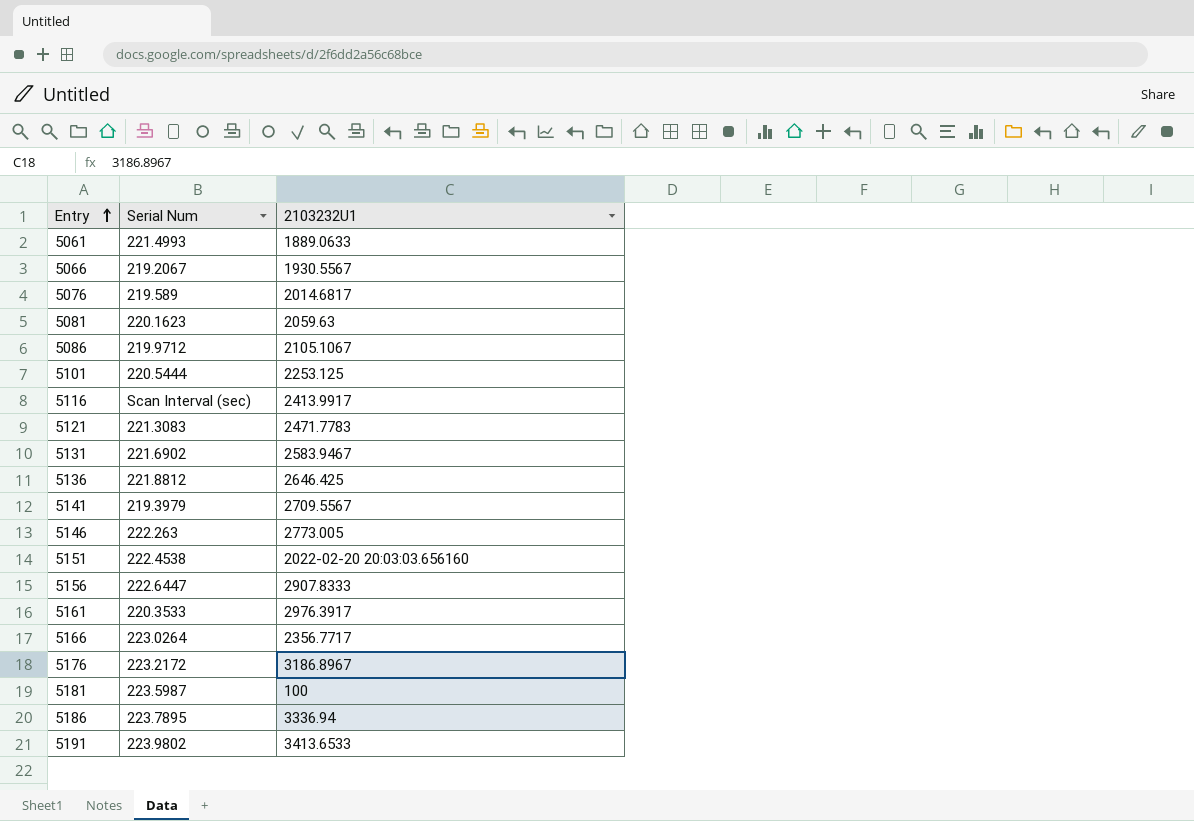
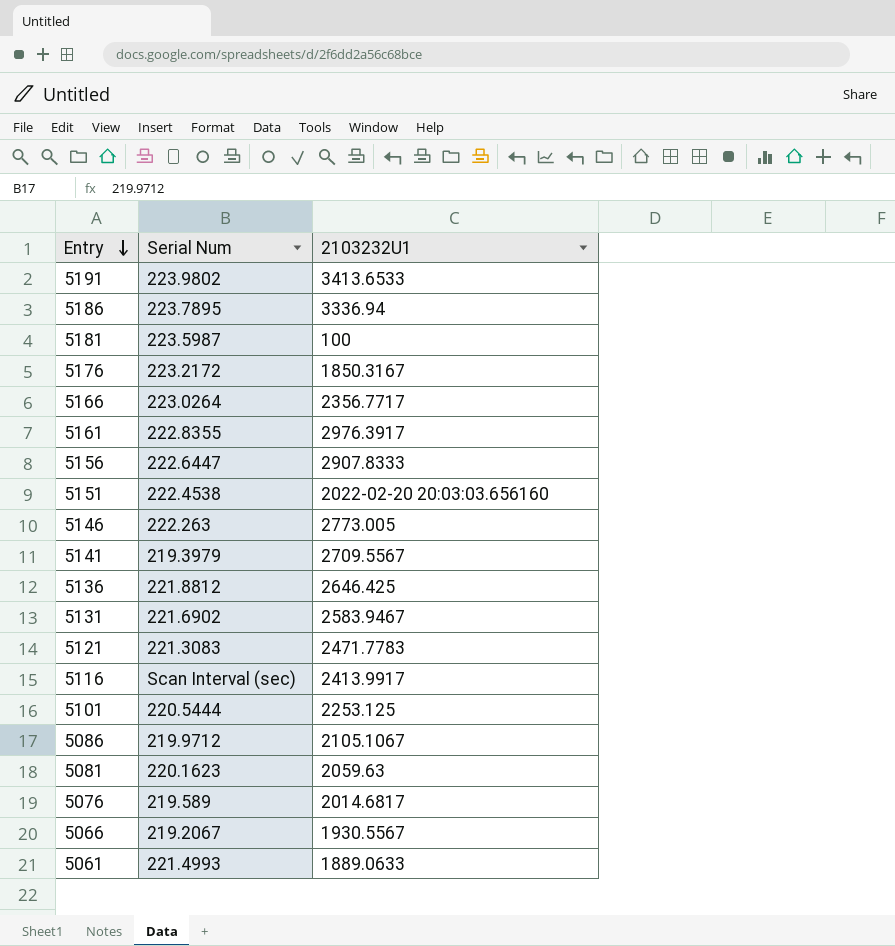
row order: Entry ascending -> Entry descending
5176 | 2103232U1: 3186.8967 -> 1850.3167
5161 | Serial Num: 220.3533 -> 222.8355

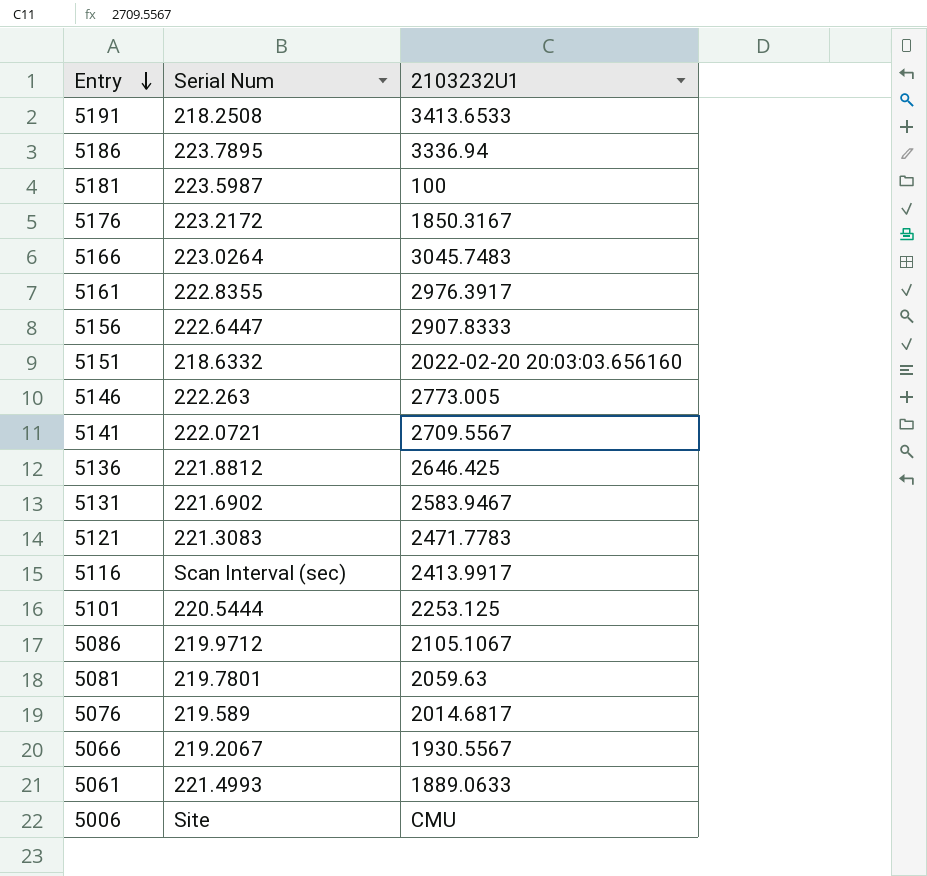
5191 | Serial Num: 223.9802 -> 218.2508
5166 | 2103232U1: 2356.7717 -> 3045.7483
5151 | Serial Num: 222.4538 -> 218.6332
5141 | Serial Num: 219.3979 -> 222.0721
5081 | Serial Num: 220.1623 -> 219.7801
row 5006: none -> Site | CMU

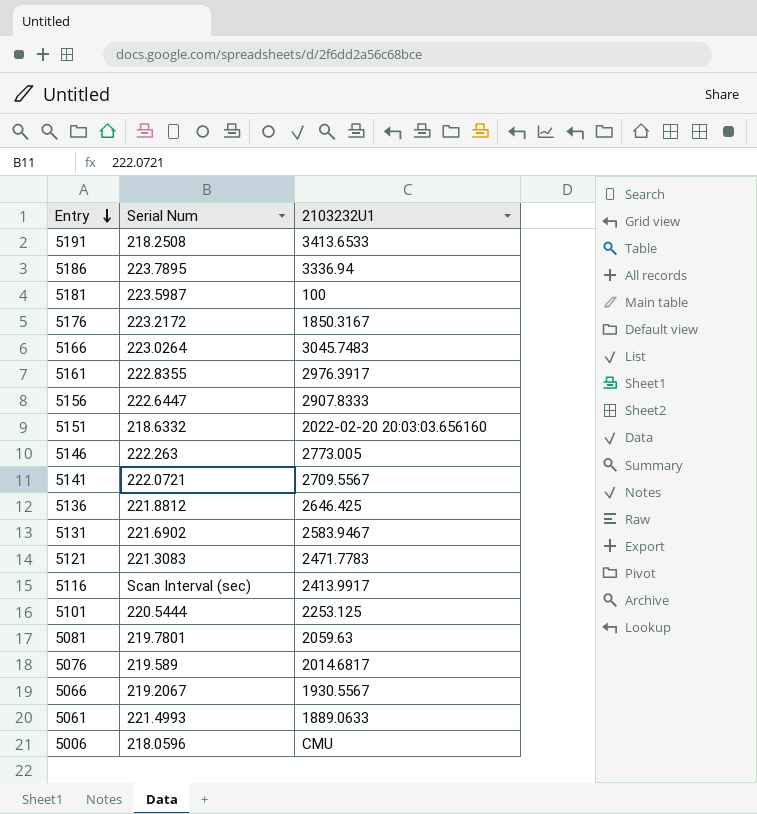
row 5086: 219.9712 | 2105.1067 -> none
5006 | Serial Num: Site -> 218.0596

